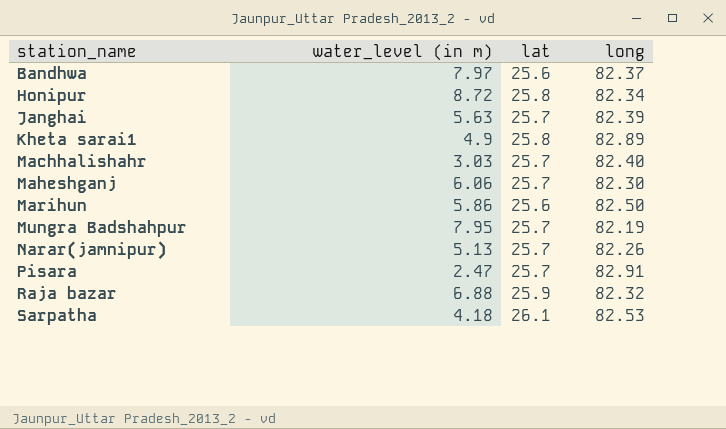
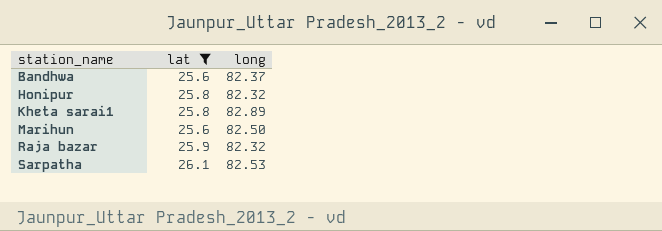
filter: none -> lat != 25.7
column water_level (in m) | position: 2 -> none
Honipur | long: 82.34 -> 82.32

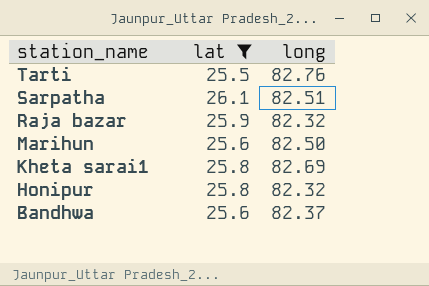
row order: station_name ascending -> station_name descending
row Tarti: none -> 25.5 | 82.76
Sarpatha | long: 82.53 -> 82.51
Kheta sarai1 | long: 82.89 -> 82.69

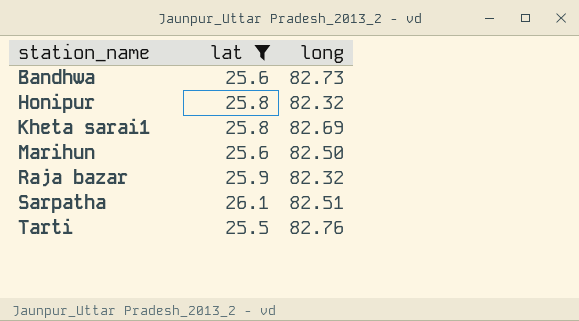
row order: station_name descending -> station_name ascending
Bandhwa | long: 82.37 -> 82.73

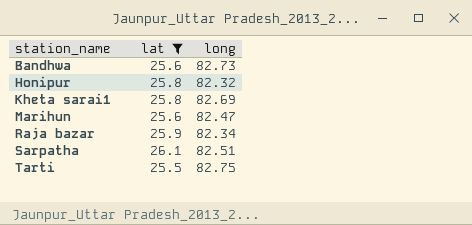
Marihun | long: 82.50 -> 82.47
Raja bazar | long: 82.32 -> 82.34
Tarti | long: 82.76 -> 82.75

